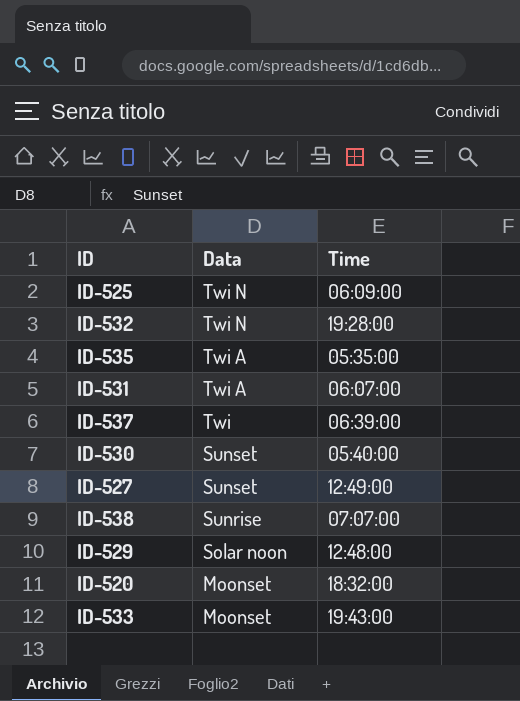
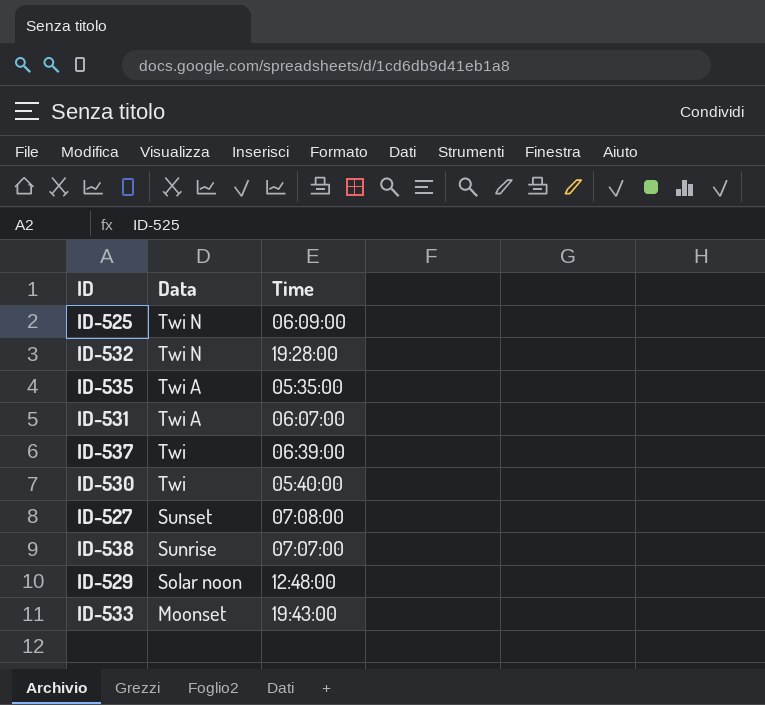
row ID-520: Moonset | 18:32:00 -> none
ID-530 | Data: Sunset -> Twi
ID-527 | Time: 12:49:00 -> 07:08:00

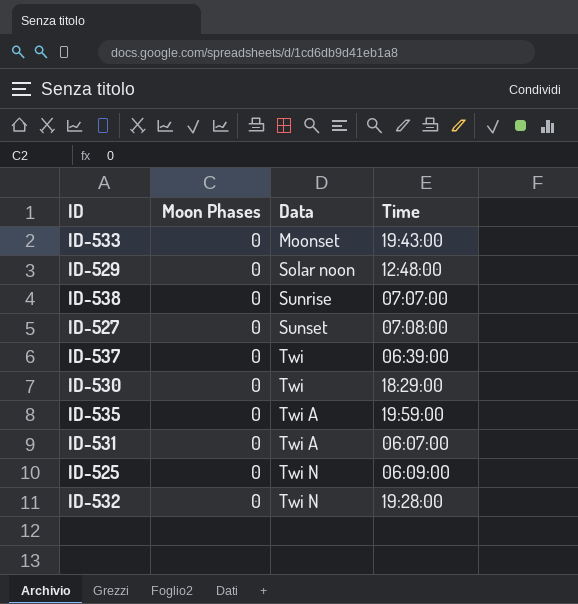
row order: Data descending -> Data ascending
column Moon Phases | position: none -> 2
ID-530 | Time: 05:40:00 -> 18:29:00
ID-535 | Time: 05:35:00 -> 19:59:00

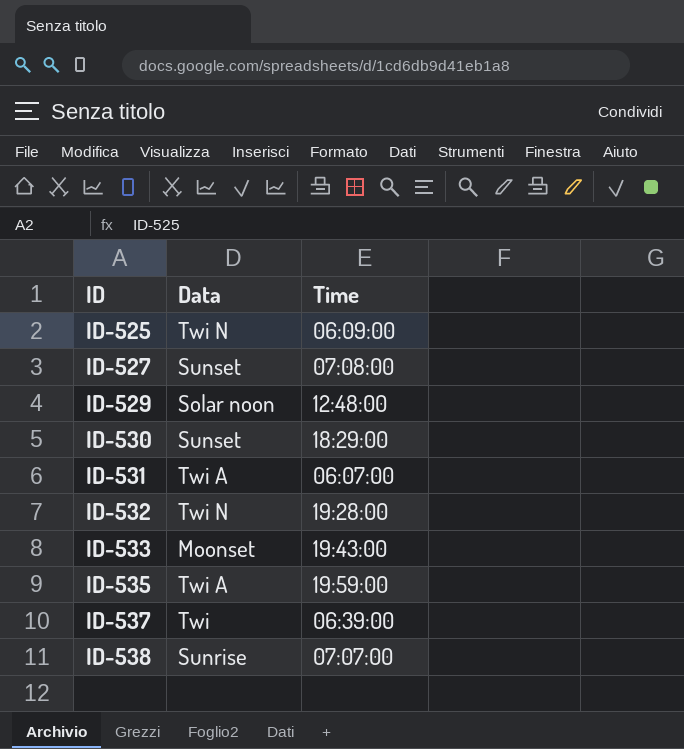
row order: Data ascending -> ID ascending
column Moon Phases | position: 2 -> none
ID-530 | Data: Twi -> Sunset

